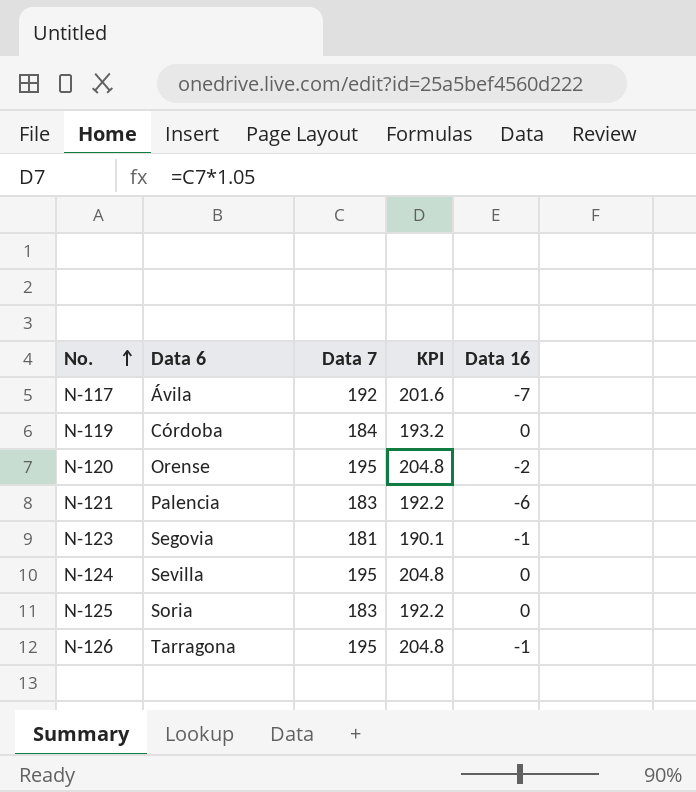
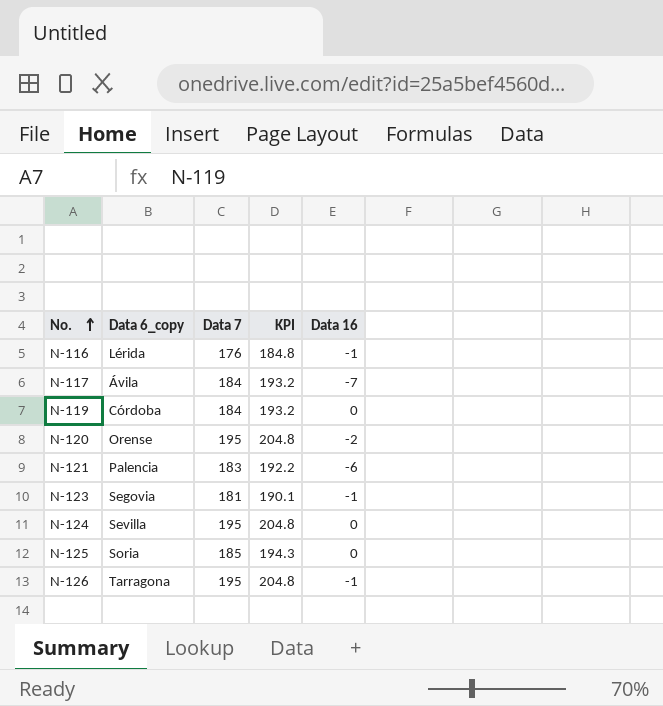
column name: Data 6 -> Data 6_copy
row N-116: none -> Lérida | 176 | 184.8 | -1
N-117 | Data 7: 192 -> 184
N-117 | KPI: 201.6 -> 193.2
N-125 | Data 7: 183 -> 185
N-125 | KPI: 192.2 -> 194.3

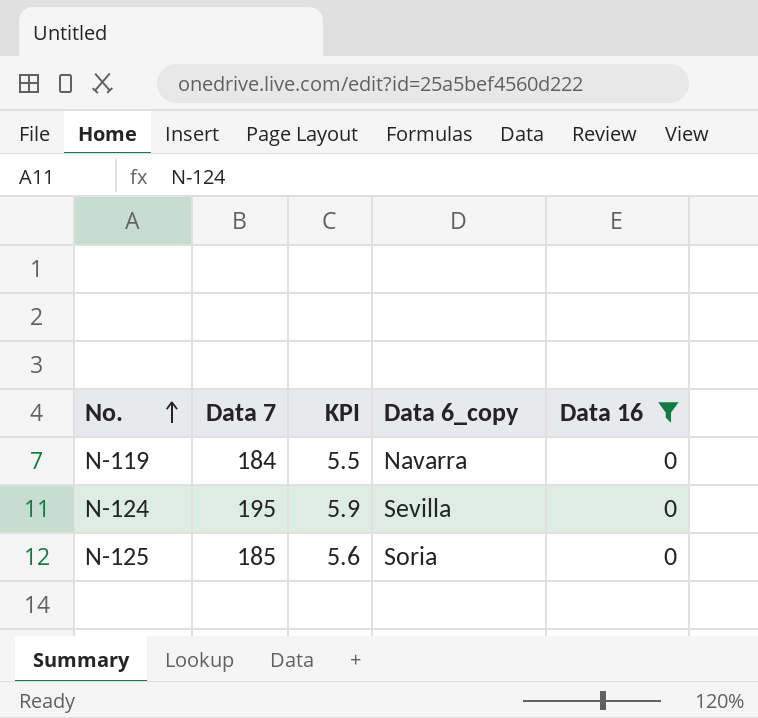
filter: none -> Data 16 = 0
column KPI | formula: [Data 7] * 1.05 -> [Data 7] * 0.03
column Data 6_copy | position: 2 -> 4
N-119 | Data 6_copy: Córdoba -> Navarra

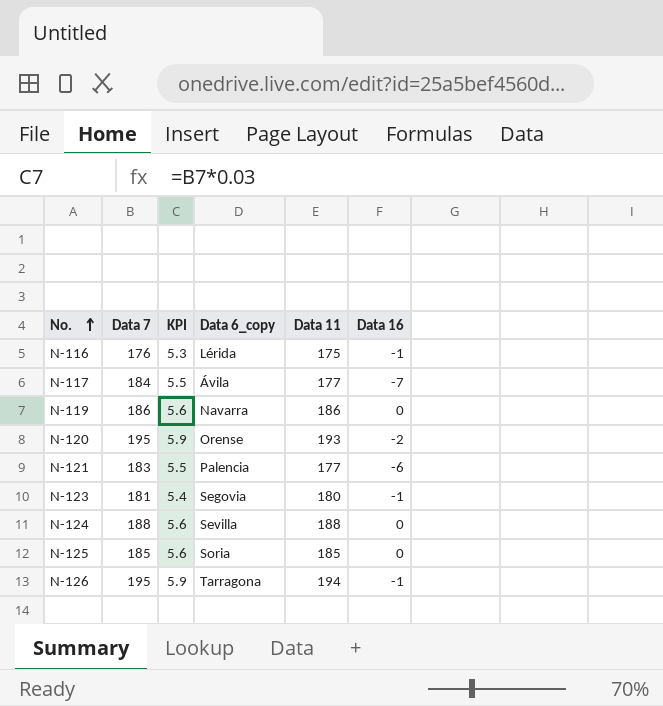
filter: Data 16 = 0 -> none
column Data 11 | formula: none -> [Data 7] + [Data 16]
N-119 | Data 7: 184 -> 186
N-119 | KPI: 5.5 -> 5.6
N-124 | Data 7: 195 -> 188
N-124 | KPI: 5.9 -> 5.6

